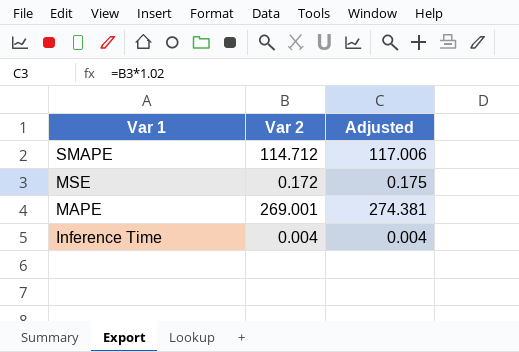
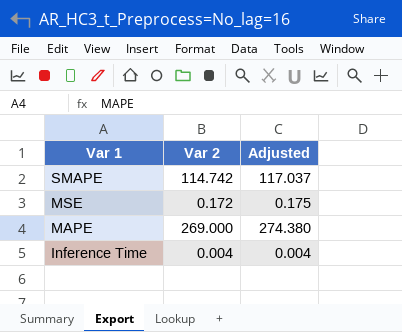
SMAPE | Var 2: 114.712 -> 114.742
SMAPE | Adjusted: 117.006 -> 117.037
MAPE | Var 2: 269.001 -> 269.000
MAPE | Adjusted: 274.381 -> 274.380

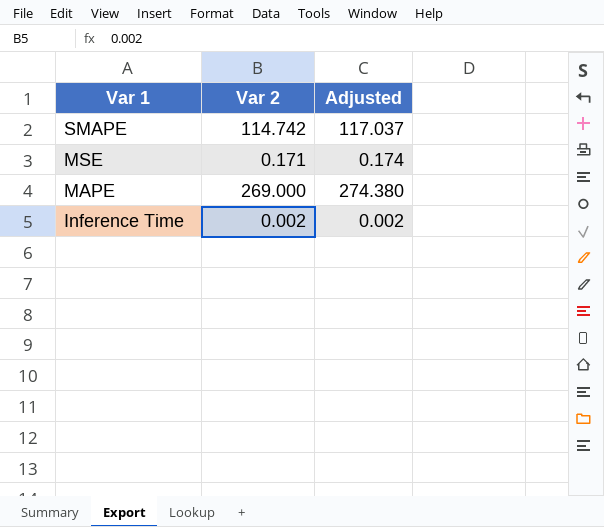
MSE | Var 2: 0.172 -> 0.171
MSE | Adjusted: 0.175 -> 0.174
Inference Time | Var 2: 0.004 -> 0.002
Inference Time | Adjusted: 0.004 -> 0.002

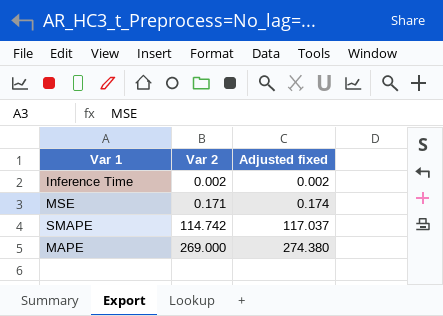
row order: Var 1 descending -> Var 2 ascending
column name: Adjusted -> Adjusted fixed

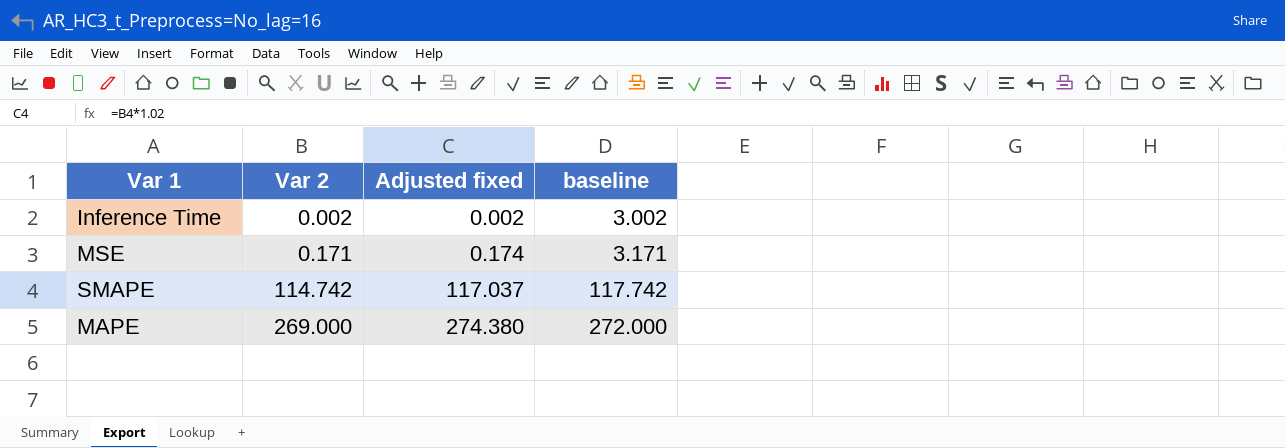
column baseline | formula: none -> [Var 2] + 3

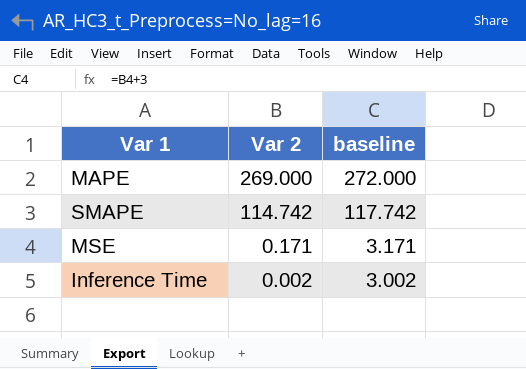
row order: Var 2 ascending -> Var 2 descending
column Adjusted fixed | formula: [Var 2] * 1.02 -> none

